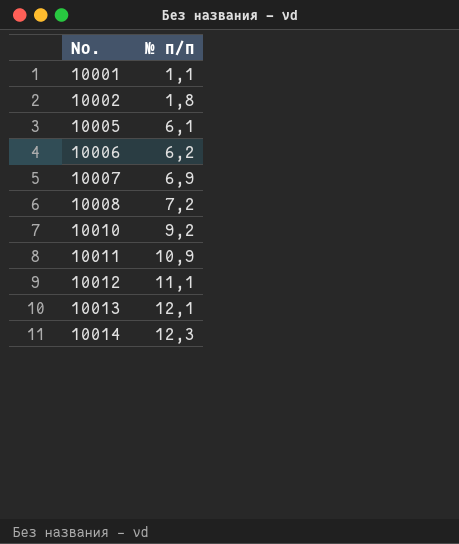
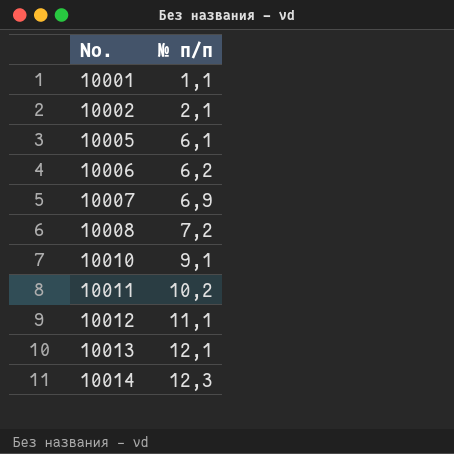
10002 | № п/п: 1,8 -> 2,1
10010 | № п/п: 9,2 -> 9,1
10011 | № п/п: 10,9 -> 10,2

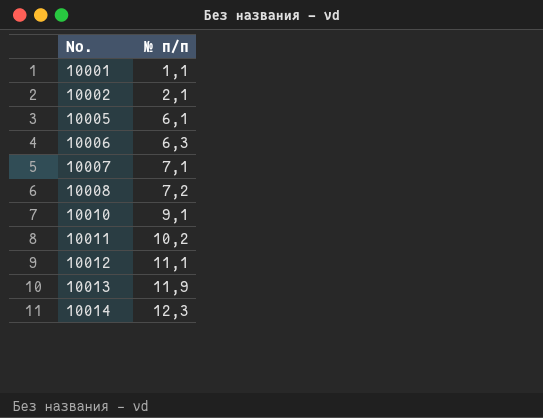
10006 | № п/п: 6,2 -> 6,3
10007 | № п/п: 6,9 -> 7,1
10013 | № п/п: 12,1 -> 11,9

